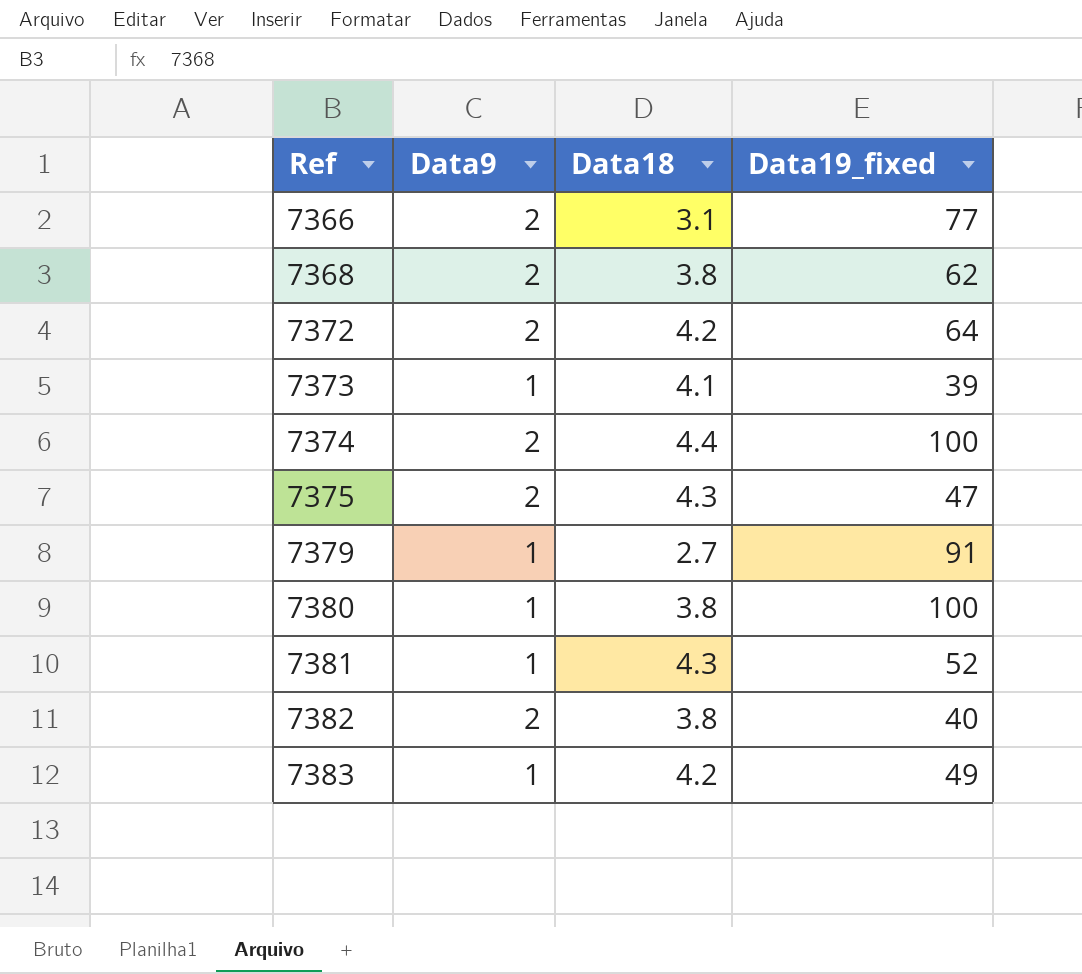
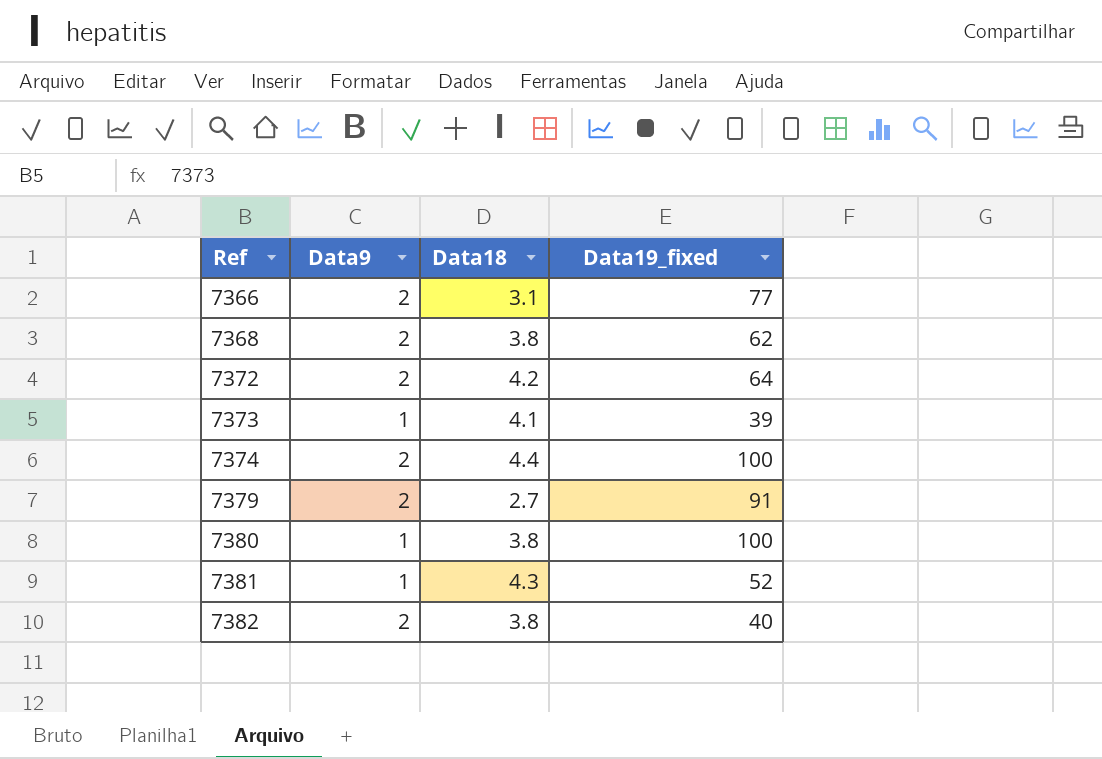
row 7375: 2 | 4.3 | 47 -> none
row 7383: 1 | 4.2 | 49 -> none
7379 | Data9: 1 -> 2

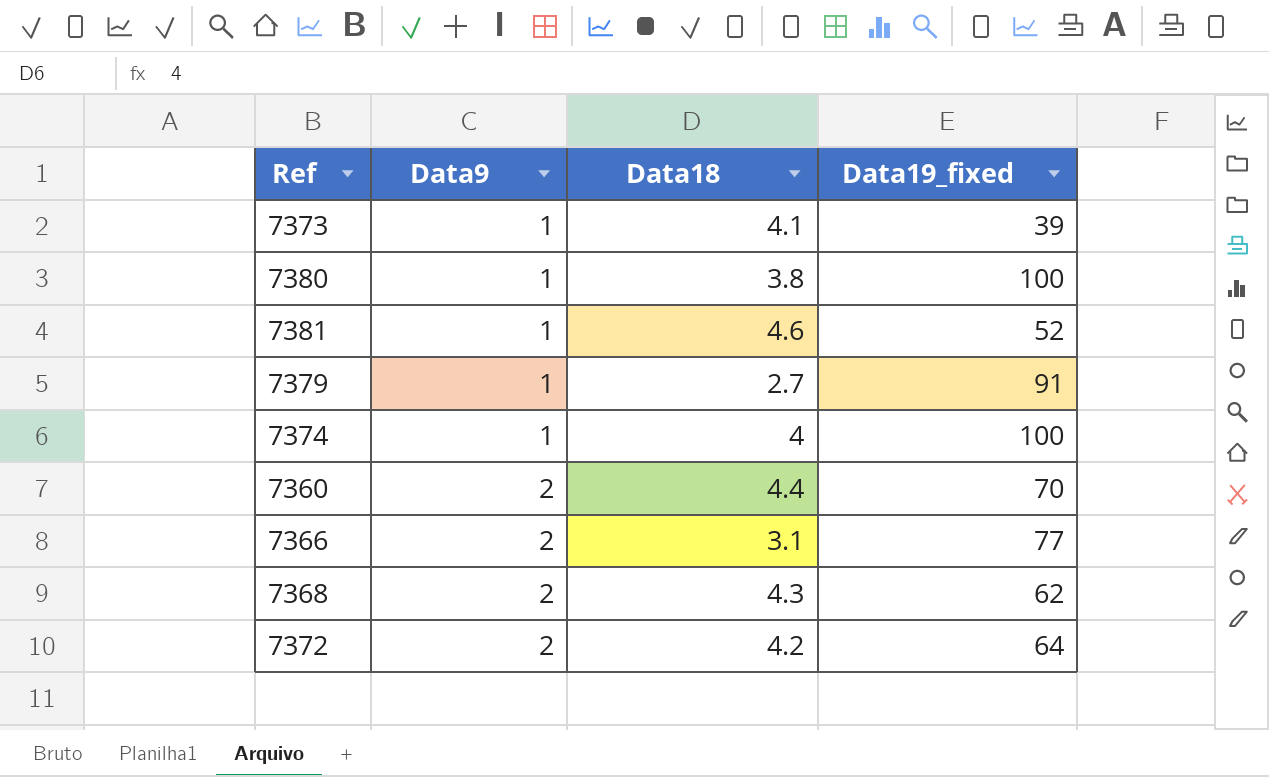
row order: Ref ascending -> Data9 ascending
row 7382: 2 | 3.8 | 40 -> none
7381 | Data18: 4.3 -> 4.6
7379 | Data9: 2 -> 1
7374 | Data9: 2 -> 1
7374 | Data18: 4.4 -> 4
row 7360: none -> 2 | 4.4 | 70
7368 | Data18: 3.8 -> 4.3

